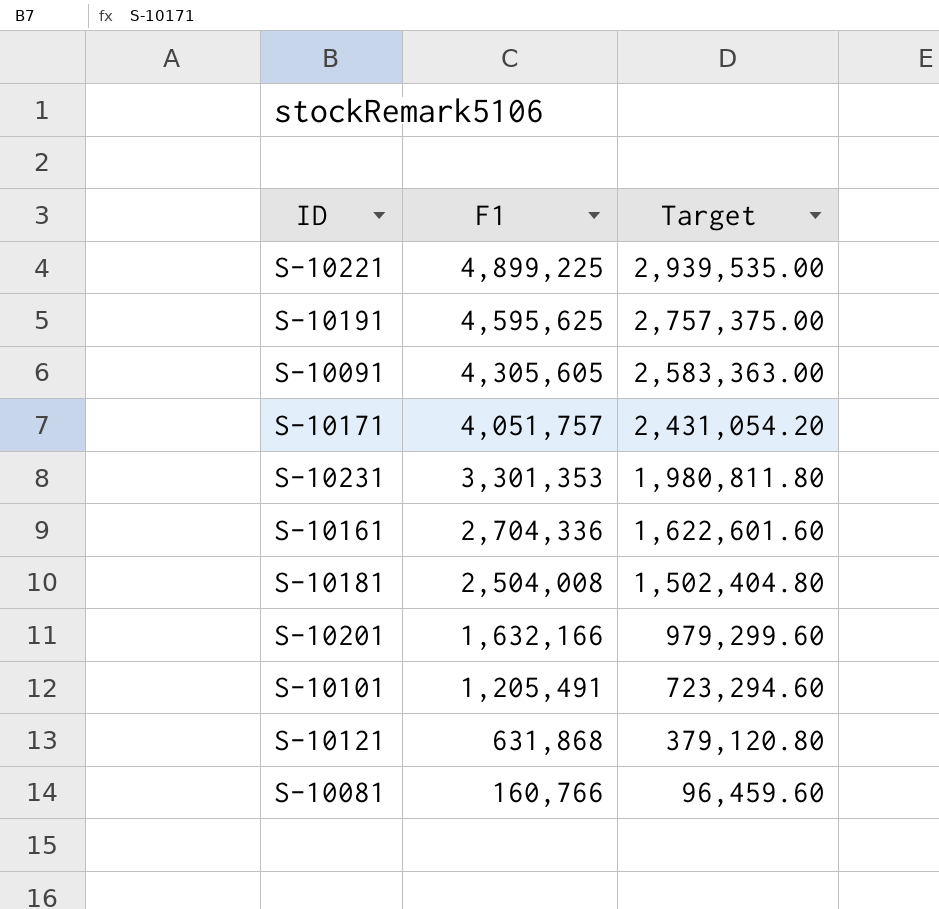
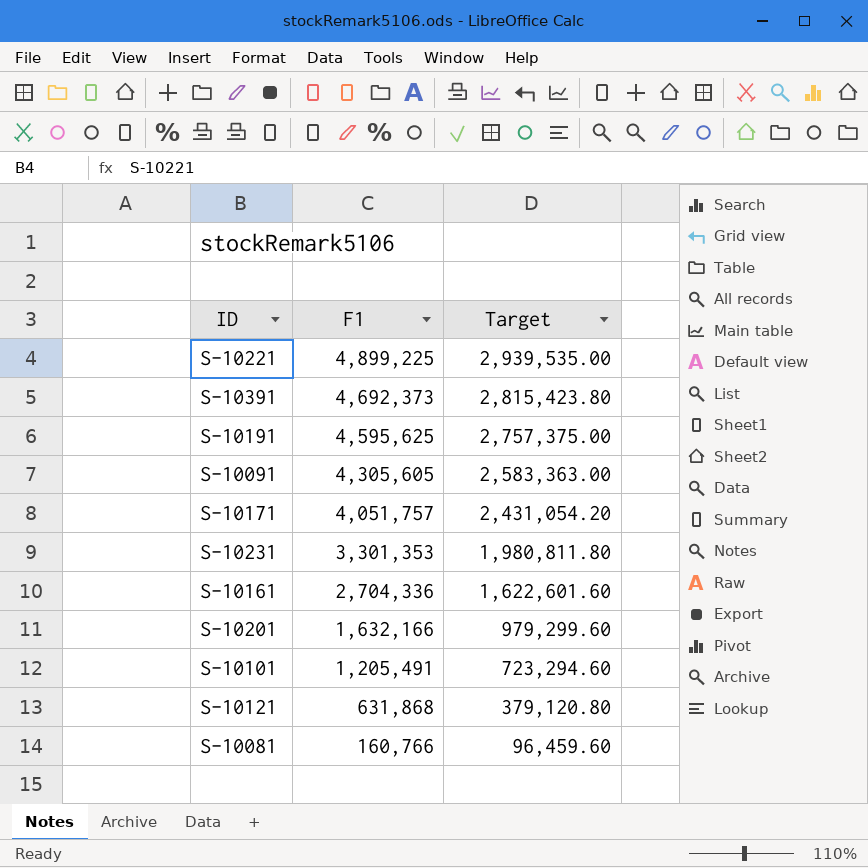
row S-10181: 2,504,008 | 1,502,404.80 -> none
row S-10391: none -> 4,692,373 | 2,815,423.80

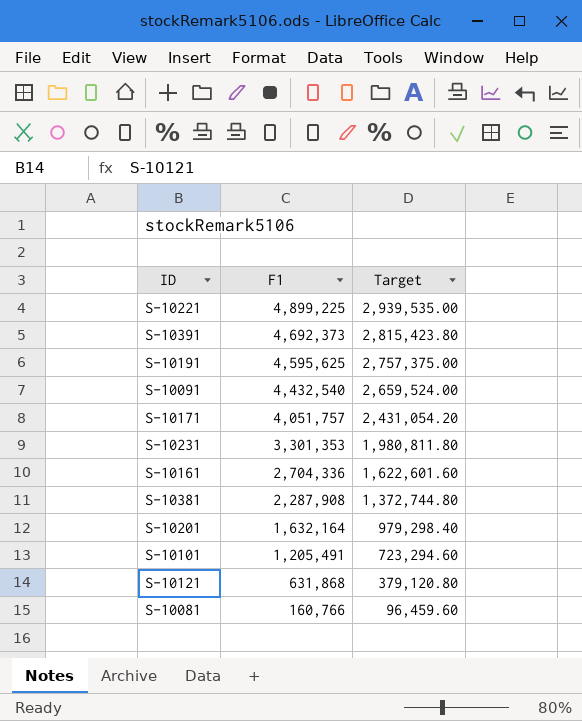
S-10091 | F1: 4,305,605 -> 4,432,540
S-10091 | Target: 2,583,363.00 -> 2,659,524.00
row S-10381: none -> 2,287,908 | 1,372,744.80
S-10201 | F1: 1,632,166 -> 1,632,164
S-10201 | Target: 979,299.60 -> 979,298.40

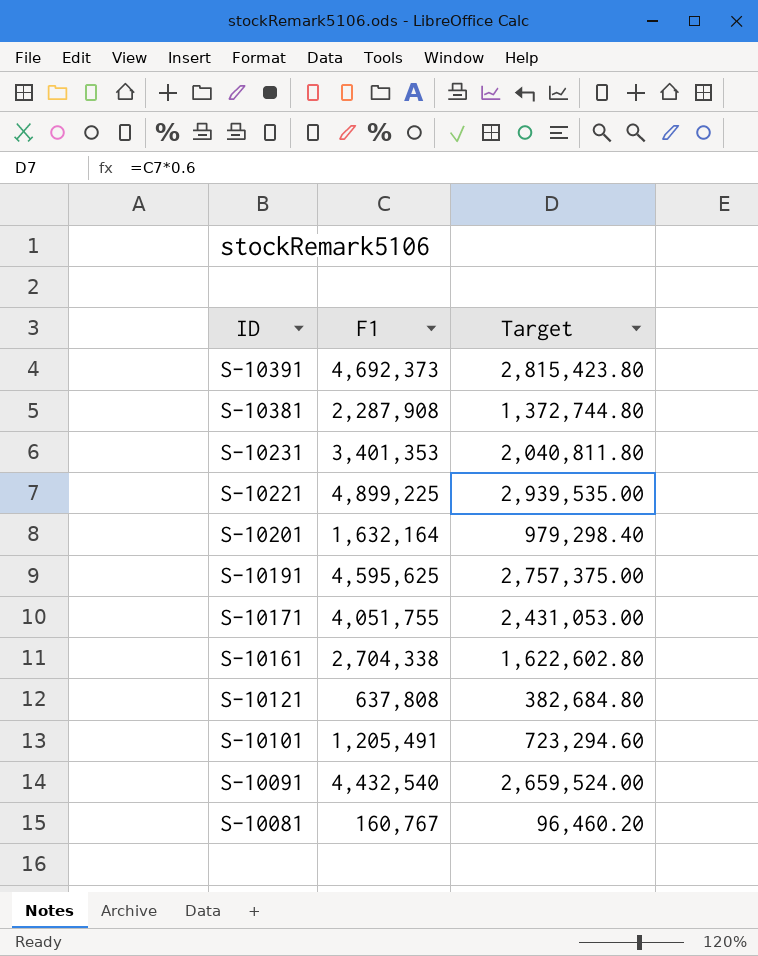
row order: F1 descending -> ID descending
S-10231 | F1: 3,301,353 -> 3,401,353
S-10231 | Target: 1,980,811.80 -> 2,040,811.80
S-10171 | F1: 4,051,757 -> 4,051,755
S-10171 | Target: 2,431,054.20 -> 2,431,053.00
S-10161 | F1: 2,704,336 -> 2,704,338
S-10161 | Target: 1,622,601.60 -> 1,622,602.80
S-10121 | F1: 631,868 -> 637,808
S-10121 | Target: 379,120.80 -> 382,684.80
S-10081 | F1: 160,766 -> 160,767
S-10081 | Target: 96,459.60 -> 96,460.20

